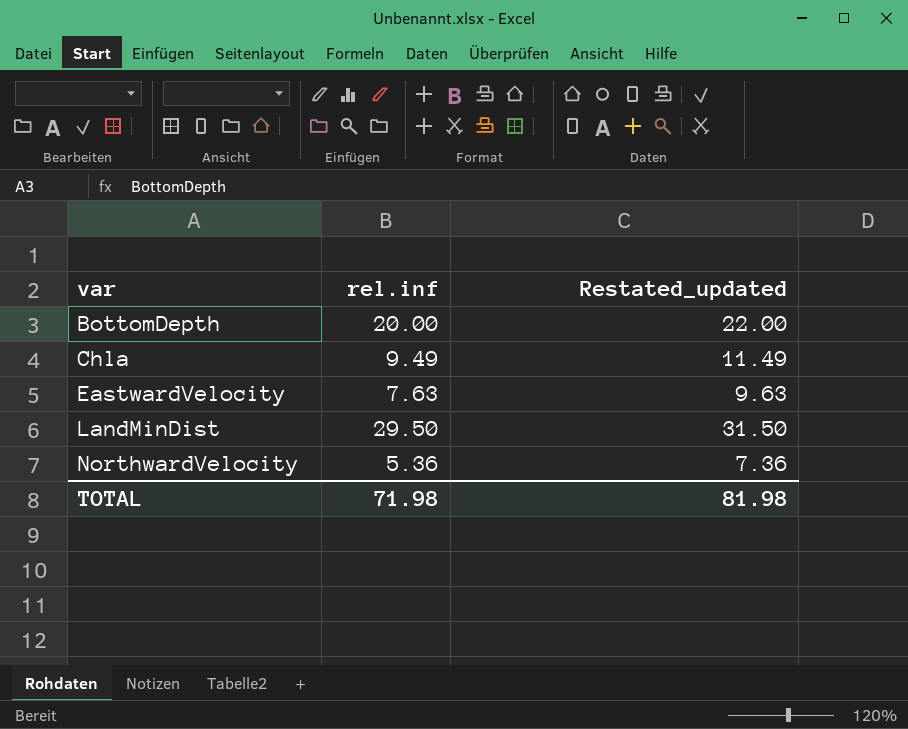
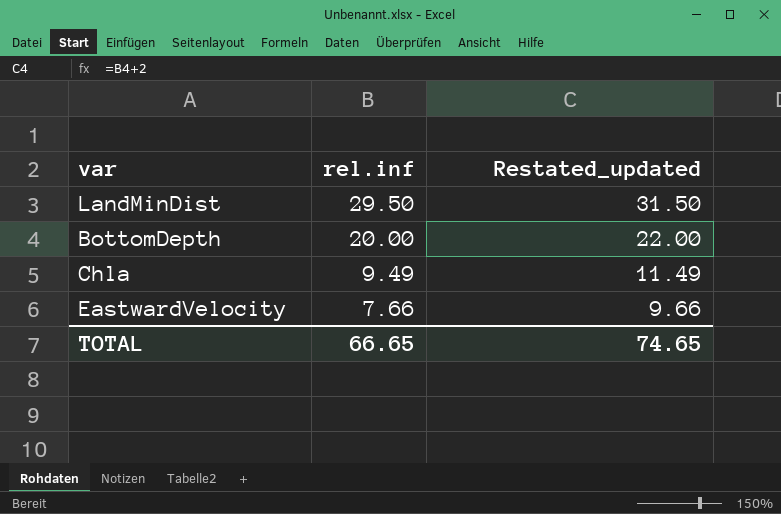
row order: var ascending -> rel.inf descending
row NorthwardVelocity: 5.36 | 7.36 -> none
EastwardVelocity | rel.inf: 7.63 -> 7.66
EastwardVelocity | Restated_updated: 9.63 -> 9.66
TOTAL | rel.inf: 71.98 -> 66.65
TOTAL | Restated_updated: 81.98 -> 74.65

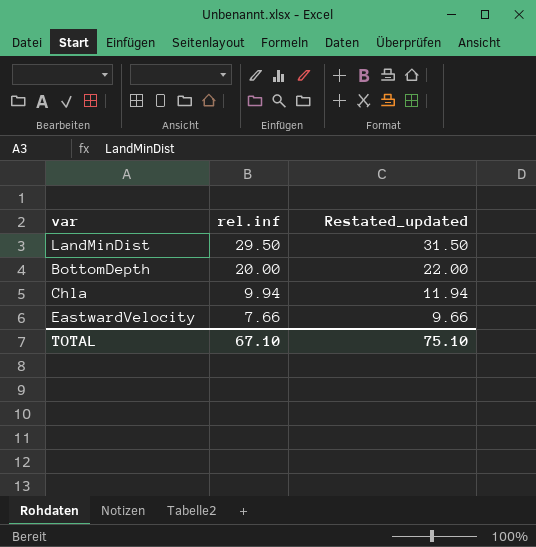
Chla | rel.inf: 9.49 -> 9.94
Chla | Restated_updated: 11.49 -> 11.94
TOTAL | rel.inf: 66.65 -> 67.10
TOTAL | Restated_updated: 74.65 -> 75.10

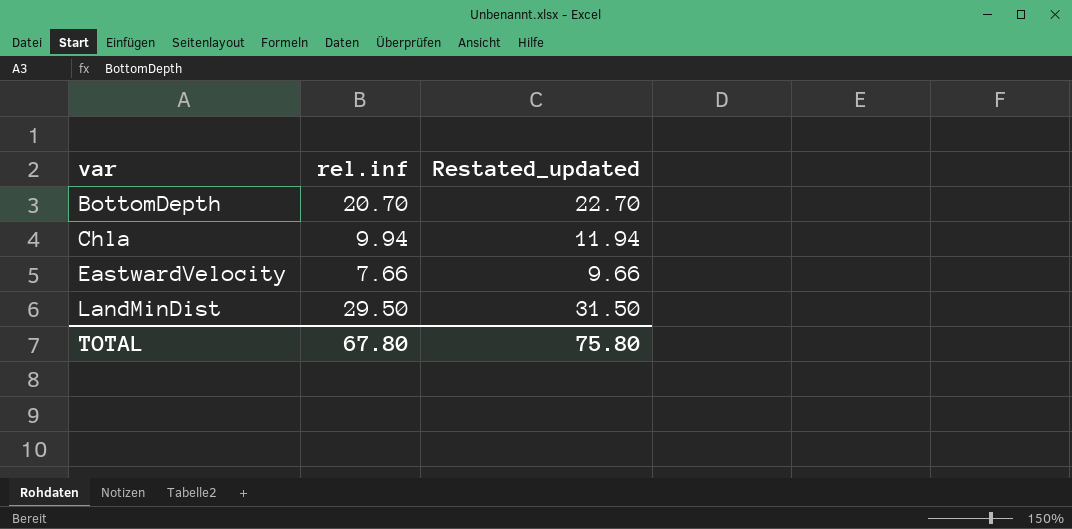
row order: rel.inf descending -> var ascending
BottomDepth | rel.inf: 20.00 -> 20.70
BottomDepth | Restated_updated: 22.00 -> 22.70
TOTAL | rel.inf: 67.10 -> 67.80
TOTAL | Restated_updated: 75.10 -> 75.80

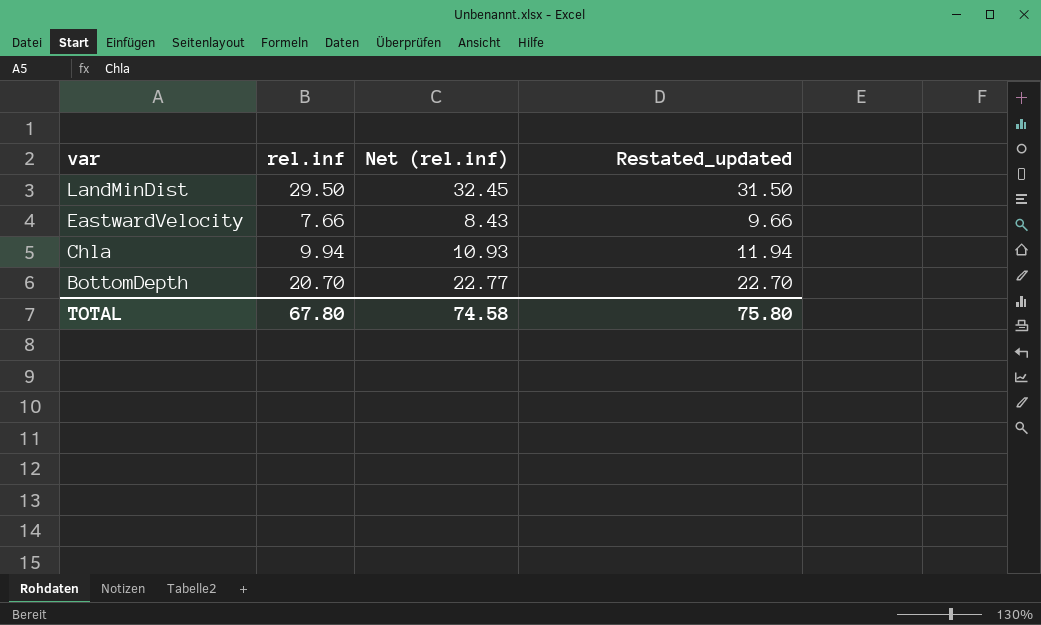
row order: var ascending -> var descending
column Net (rel.inf) | formula: none -> [rel.inf] * 1.1

